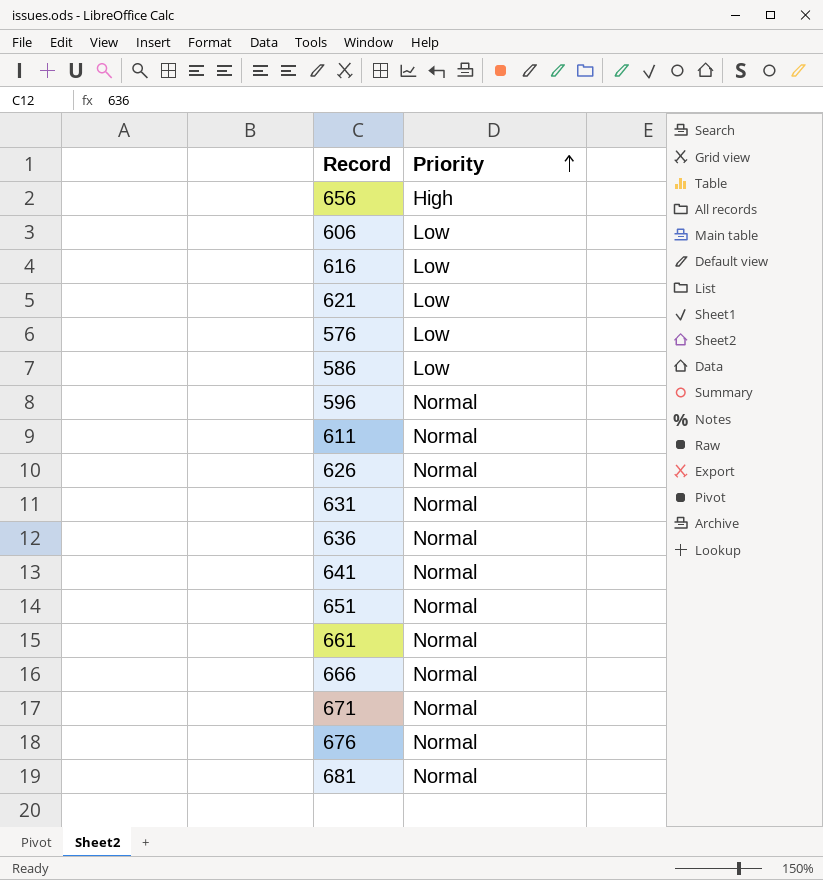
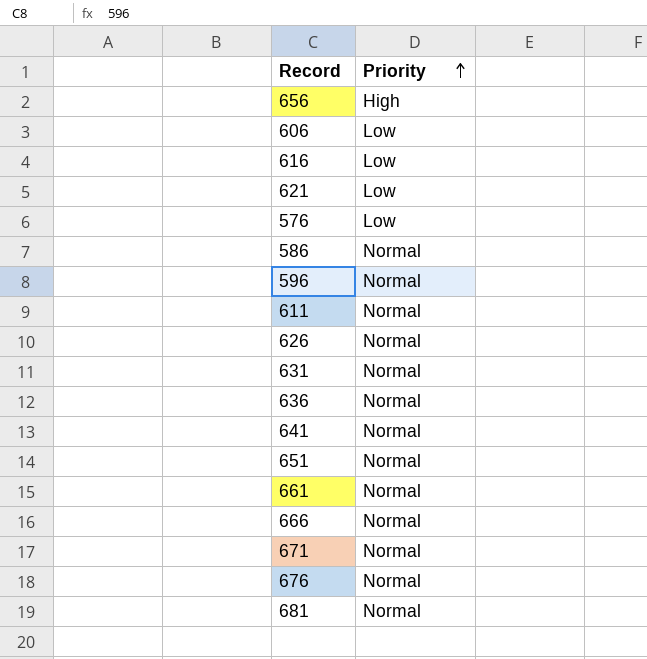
586 | Priority: Low -> Normal

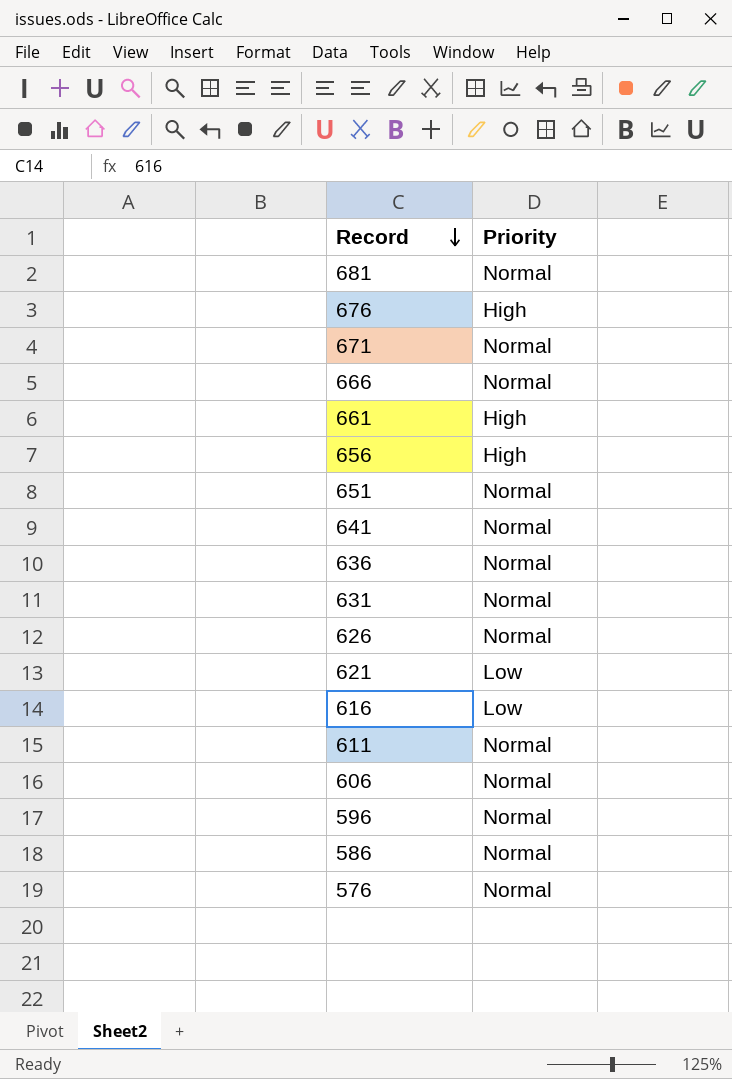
row order: Priority ascending -> Record descending
676 | Priority: Normal -> High
661 | Priority: Normal -> High
606 | Priority: Low -> Normal
576 | Priority: Low -> Normal

